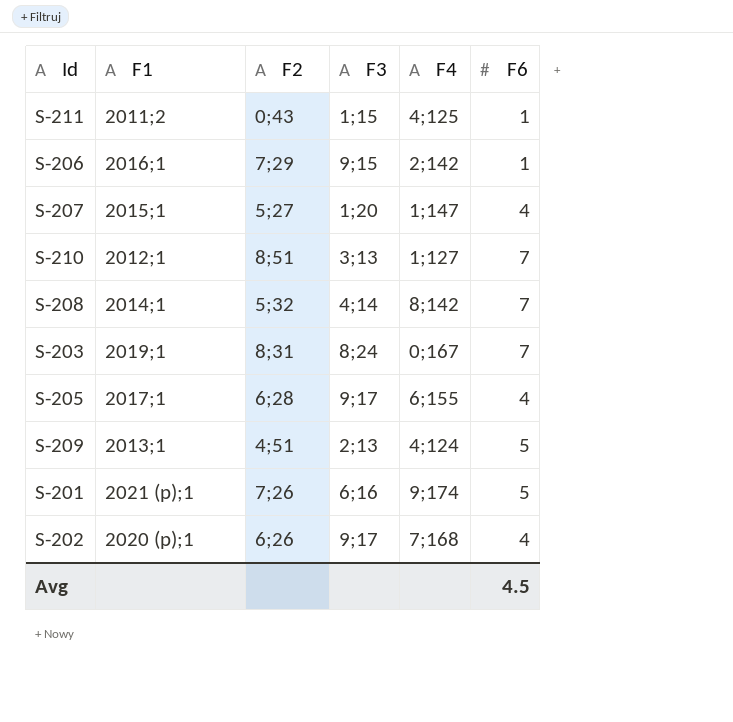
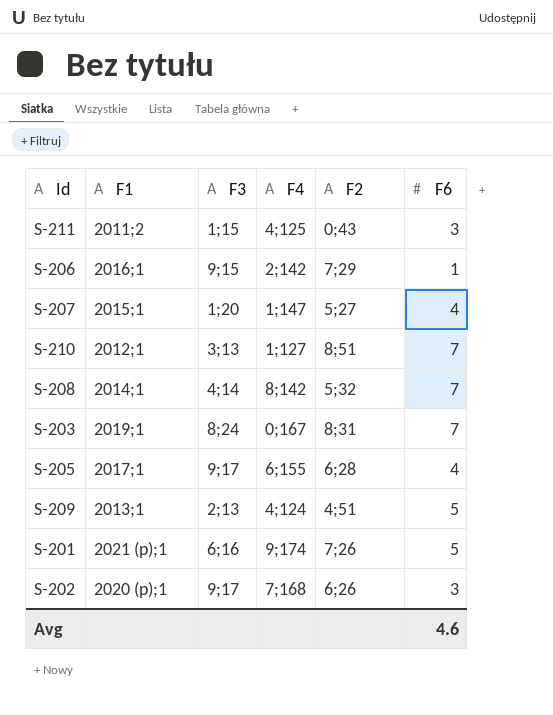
column F2 | position: 3 -> 5
S-211 | F6: 1 -> 3
S-202 | F6: 4 -> 3
Avg | F6: 4.5 -> 4.6

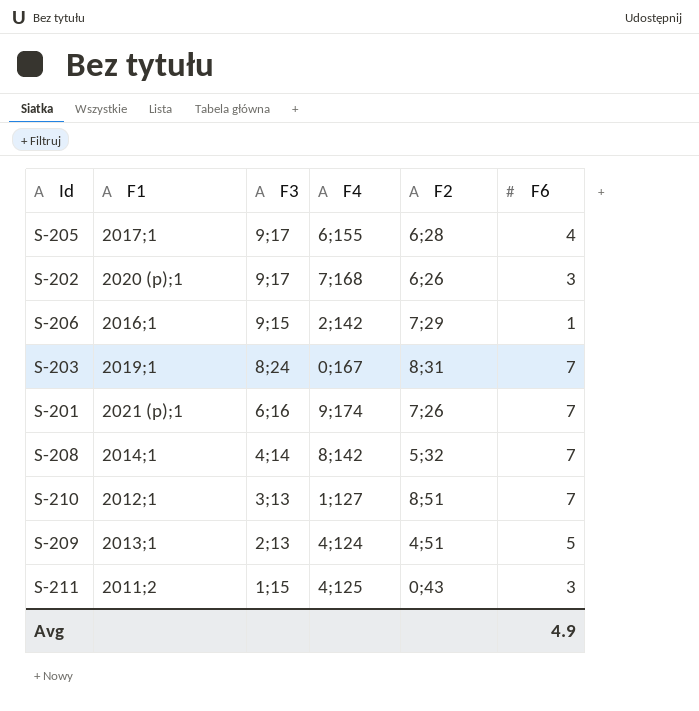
row order: none -> F3 descending
row S-207: 2015;1 | 1;20 | 1;147 | 5;27 | 4 -> none
S-201 | F6: 5 -> 7
Avg | F6: 4.6 -> 4.9

